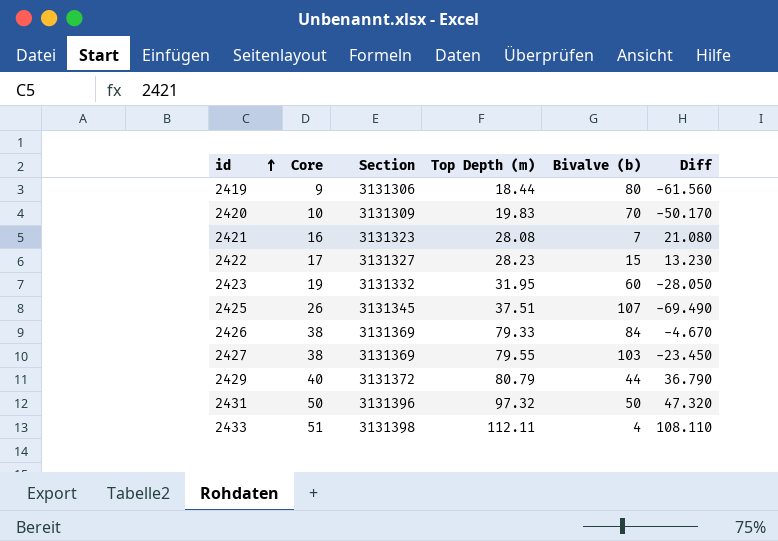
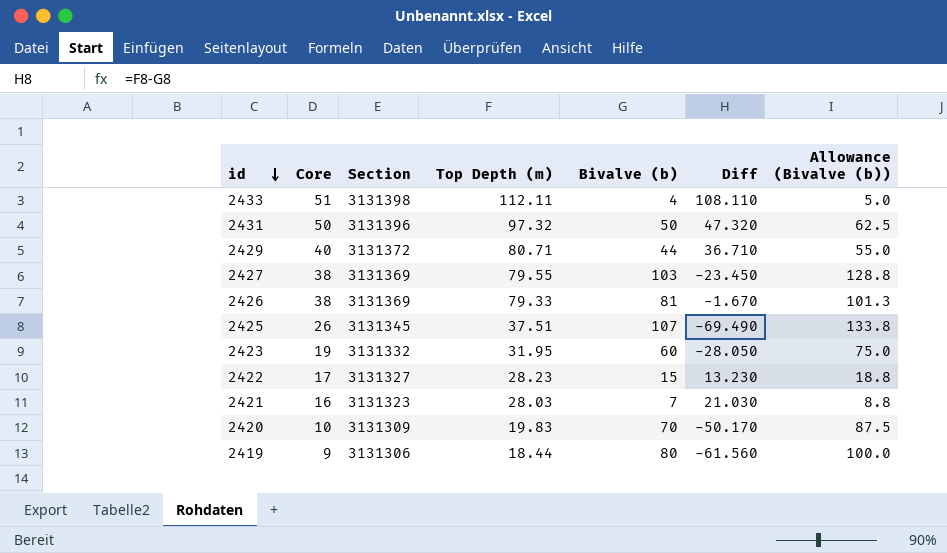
row order: id ascending -> id descending
column Allowance (Bivalve (b)) | formula: none -> [Bivalve (b)] * 1.25
2429 | Top Depth (m): 80.79 -> 80.71
2429 | Diff: 36.790 -> 36.710
2426 | Bivalve (b): 84 -> 81
2426 | Diff: -4.670 -> -1.670
2421 | Top Depth (m): 28.08 -> 28.03
2421 | Diff: 21.080 -> 21.030

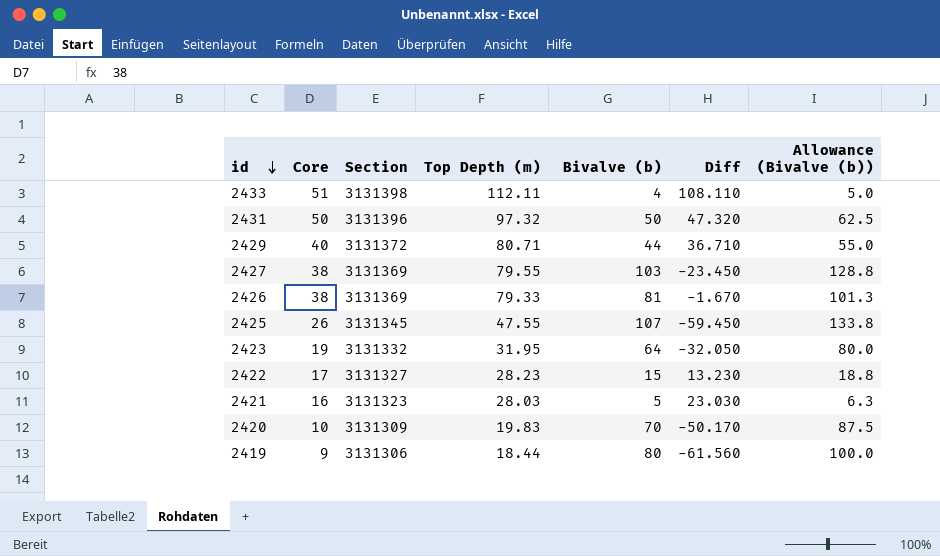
2425 | Top Depth (m): 37.51 -> 47.55
2425 | Diff: -69.490 -> -59.450
2423 | Bivalve (b): 60 -> 64
2423 | Diff: -28.050 -> -32.050
2423 | Allowance (Bivalve (b)): 75.0 -> 80.0
2421 | Bivalve (b): 7 -> 5
2421 | Diff: 21.030 -> 23.030
2421 | Allowance (Bivalve (b)): 8.8 -> 6.3

